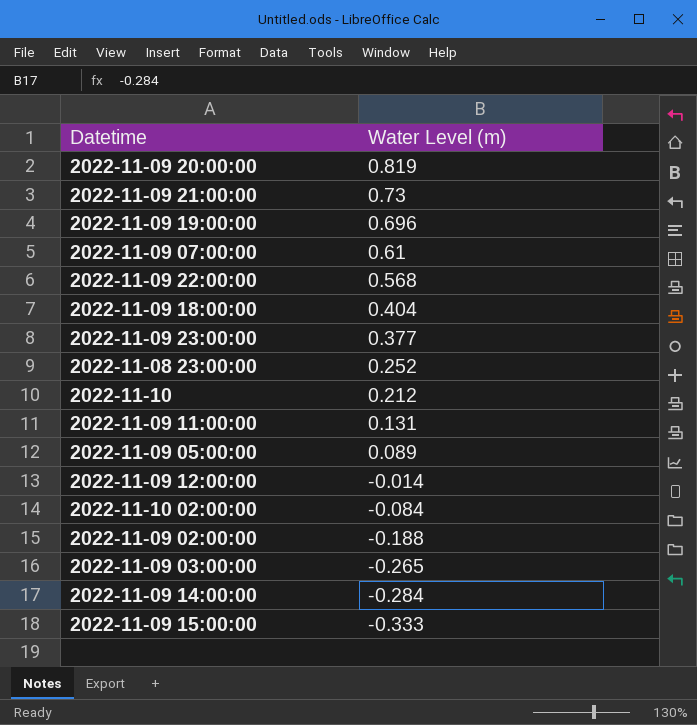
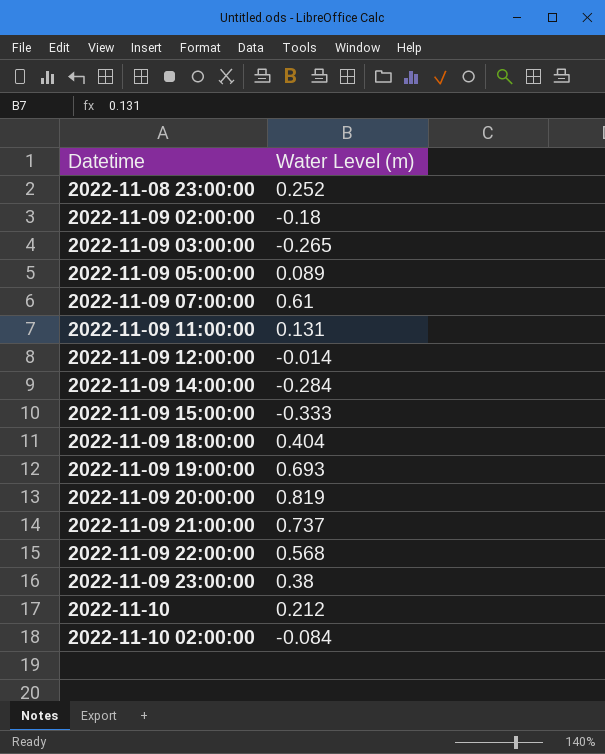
row order: Water Level (m) descending -> Datetime ascending
2022-11-09 02:00:00 | Water Level (m): -0.188 -> -0.18
2022-11-09 19:00:00 | Water Level (m): 0.696 -> 0.693
2022-11-09 21:00:00 | Water Level (m): 0.73 -> 0.737
2022-11-09 23:00:00 | Water Level (m): 0.377 -> 0.38

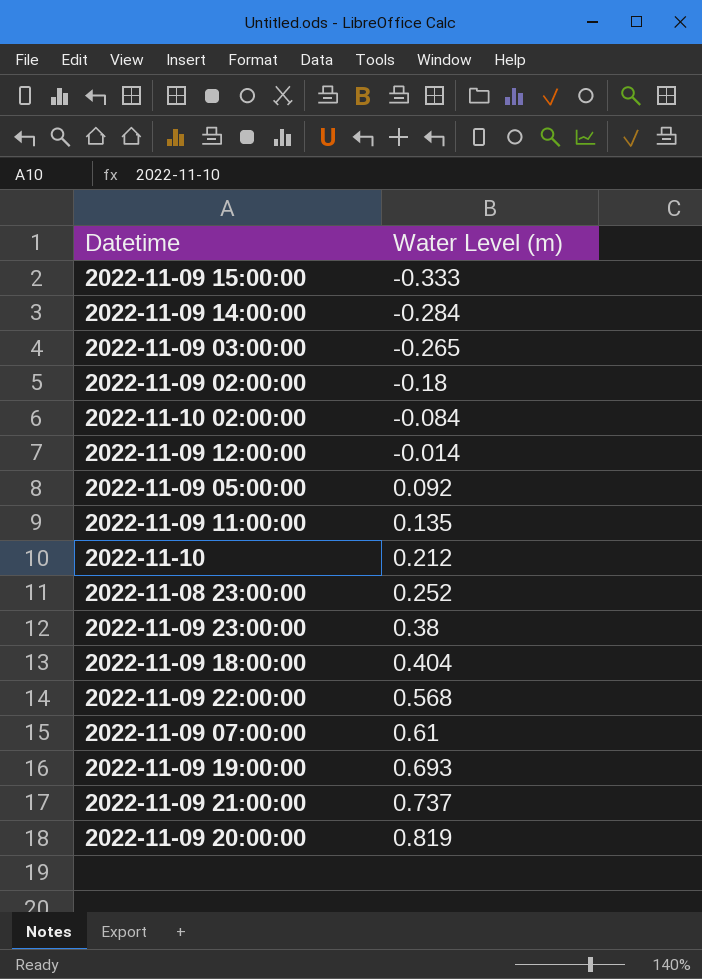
row order: Datetime ascending -> Water Level (m) ascending
2022-11-09 05:00:00 | Water Level (m): 0.089 -> 0.092
2022-11-09 11:00:00 | Water Level (m): 0.131 -> 0.135

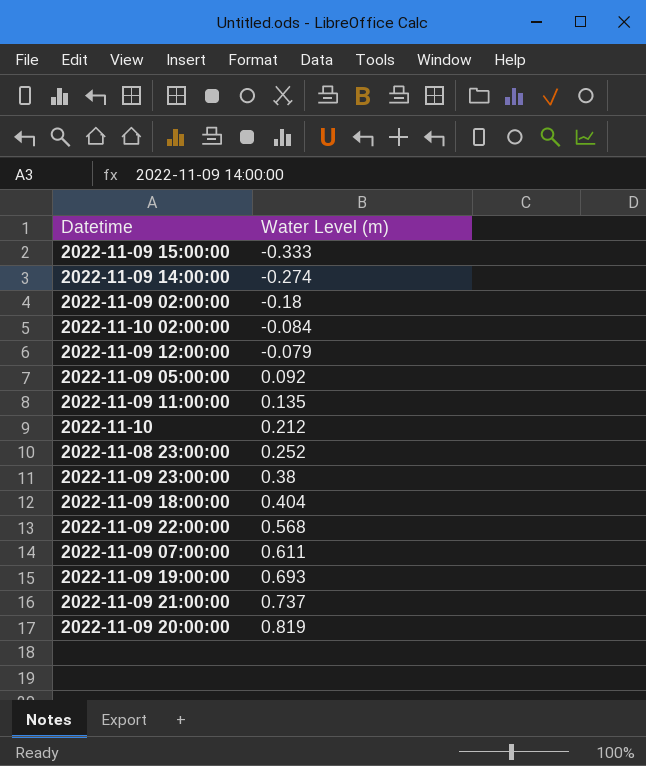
row 2022-11-09 03:00:00: -0.265 -> none
2022-11-09 14:00:00 | Water Level (m): -0.284 -> -0.274
2022-11-09 12:00:00 | Water Level (m): -0.014 -> -0.079
2022-11-09 07:00:00 | Water Level (m): 0.61 -> 0.611

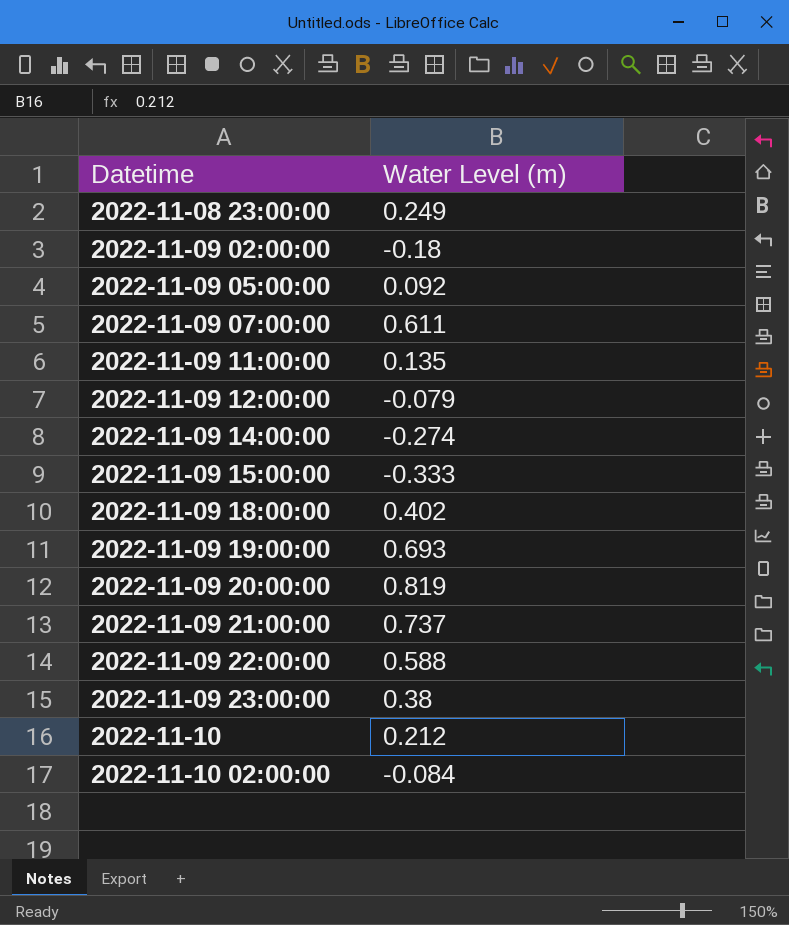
row order: Water Level (m) ascending -> Datetime ascending
2022-11-08 23:00:00 | Water Level (m): 0.252 -> 0.249
2022-11-09 18:00:00 | Water Level (m): 0.404 -> 0.402
2022-11-09 22:00:00 | Water Level (m): 0.568 -> 0.588

